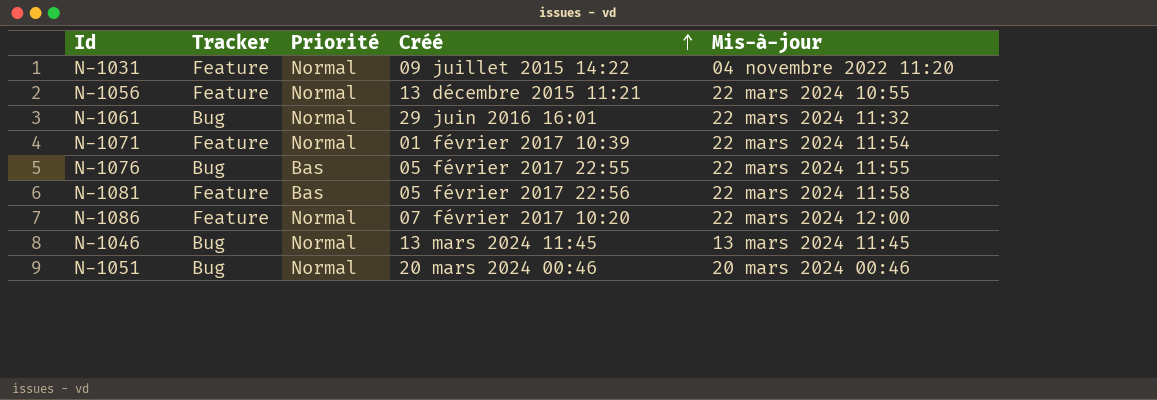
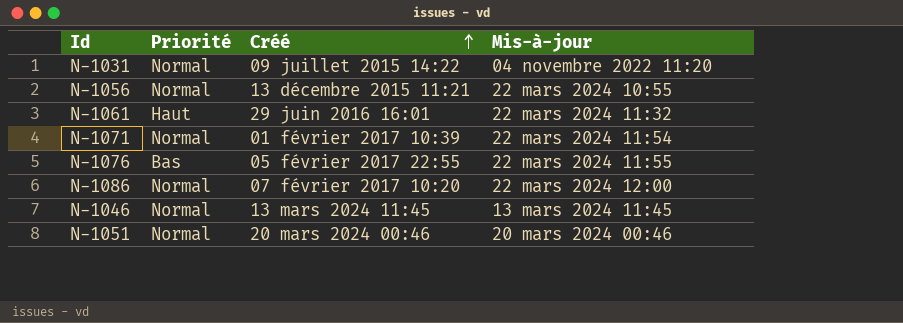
column Tracker | position: 2 -> none
row N-1081: Feature | Bas | 05 février 2017 22:56 | 22 mars 2024 11:58 -> none
N-1061 | Priorité: Normal -> Haut

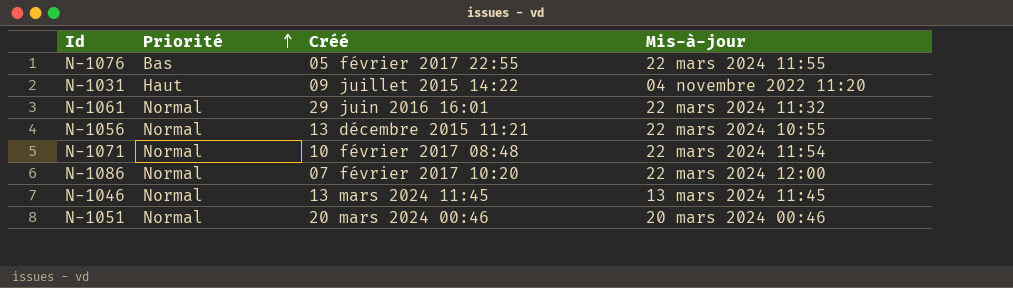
row order: Créé ascending -> Priorité ascending
N-1031 | Priorité: Normal -> Haut
N-1061 | Priorité: Haut -> Normal
N-1071 | Créé: 01 février 2017 10:39 -> 10 février 2017 08:48

